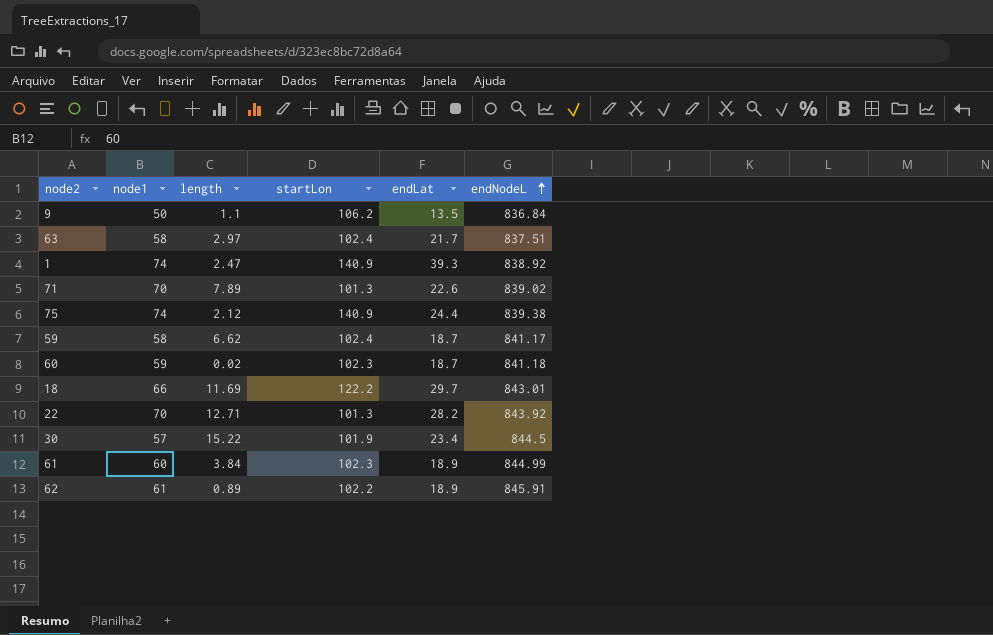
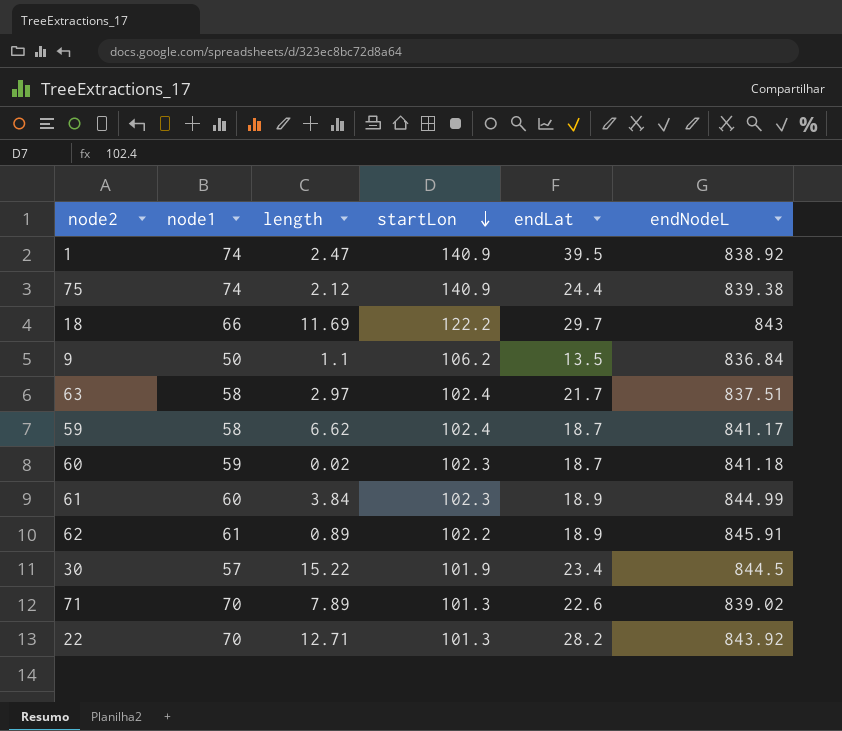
row order: endNodeL ascending -> startLon descending
1 | endLat: 39.3 -> 39.5
18 | endNodeL: 843.01 -> 843

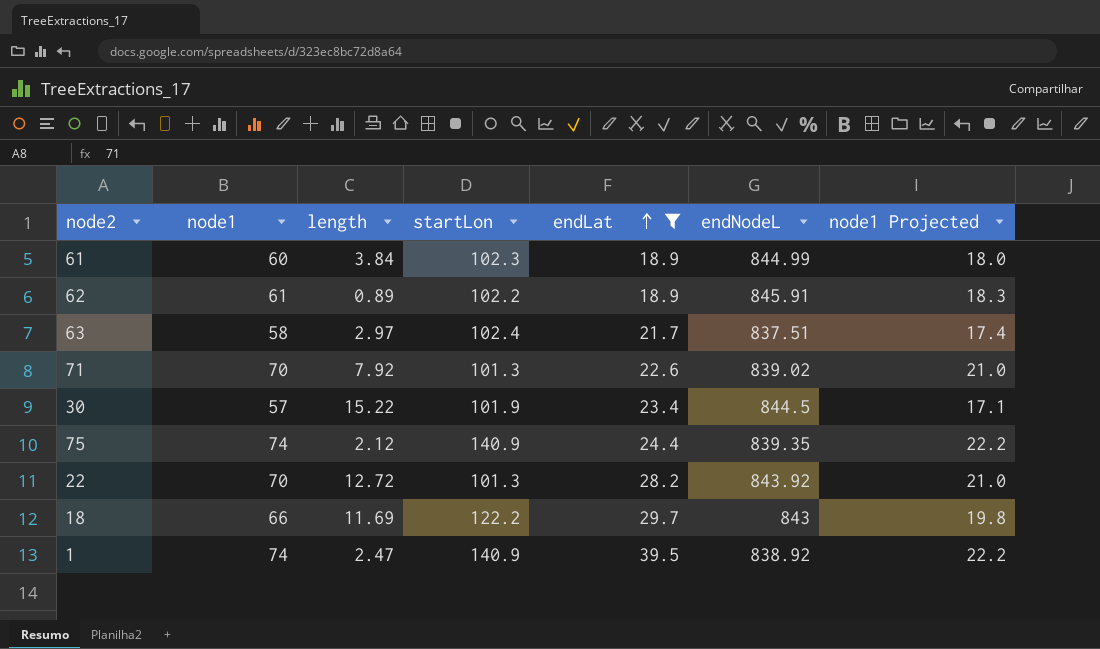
filter: none -> endLat >= 18.9
row order: startLon descending -> endLat ascending
column node1 Projected | formula: none -> [node1] * 0.3
71 | length: 7.89 -> 7.92
75 | endNodeL: 839.38 -> 839.35
22 | length: 12.71 -> 12.72

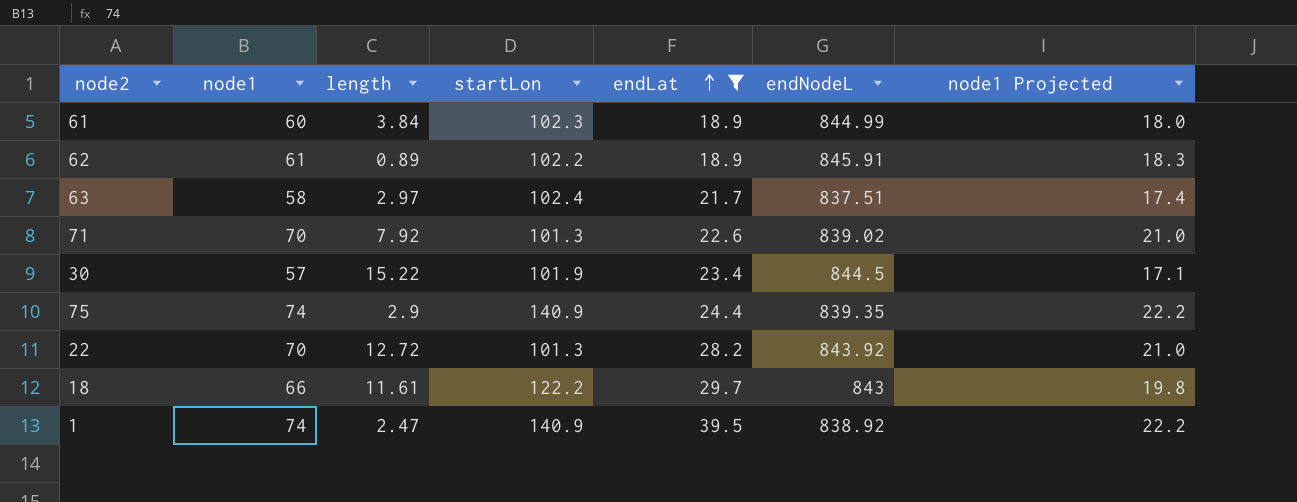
75 | length: 2.12 -> 2.9
18 | length: 11.69 -> 11.61

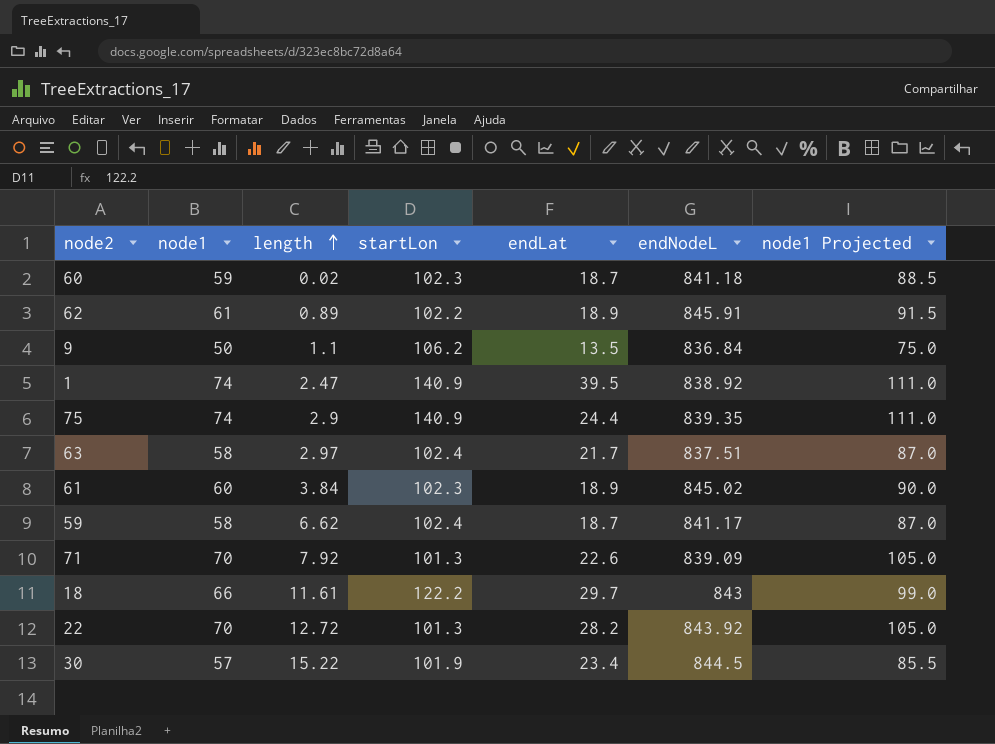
filter: endLat >= 18.9 -> none
row order: endLat ascending -> length ascending
column node1 Projected | formula: [node1] * 0.3 -> [node1] * 1.5
61 | endNodeL: 844.99 -> 845.02
71 | endNodeL: 839.02 -> 839.09

